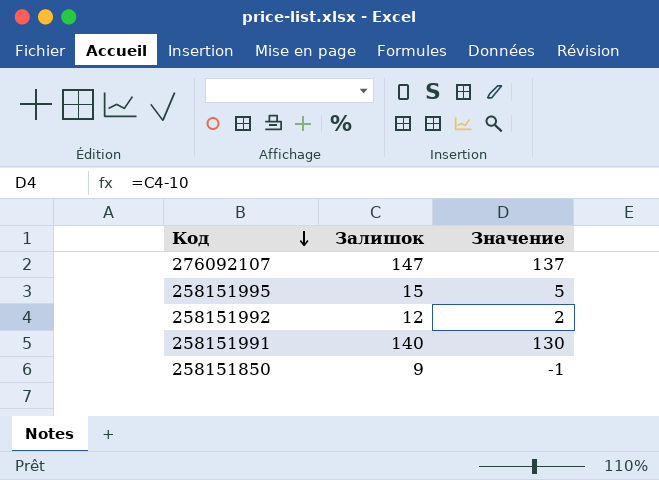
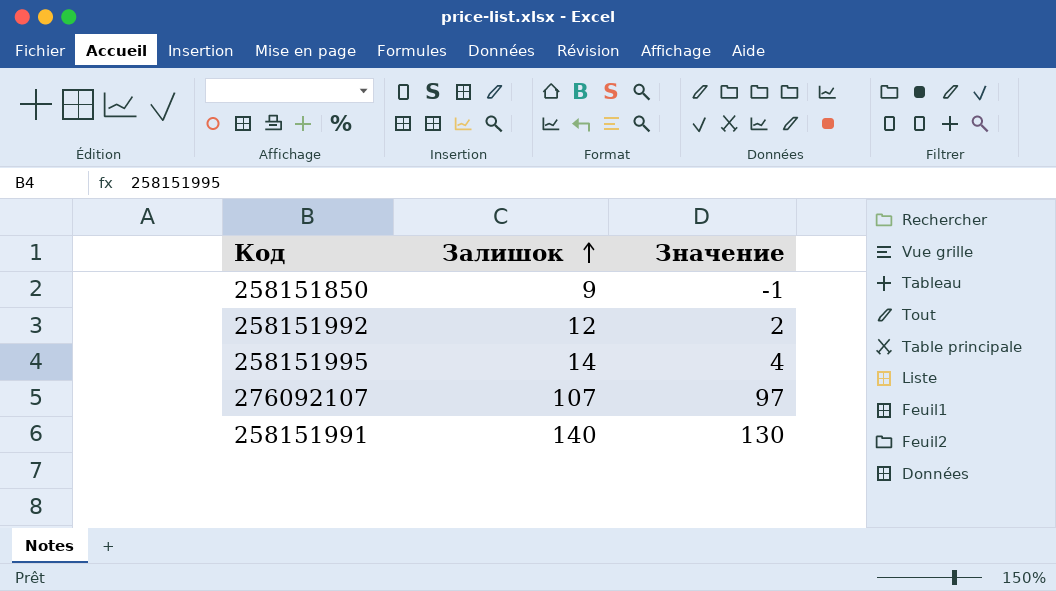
row order: Код descending -> Залишок ascending
258151995 | Залишок: 15 -> 14
258151995 | Значение: 5 -> 4
276092107 | Залишок: 147 -> 107
276092107 | Значение: 137 -> 97

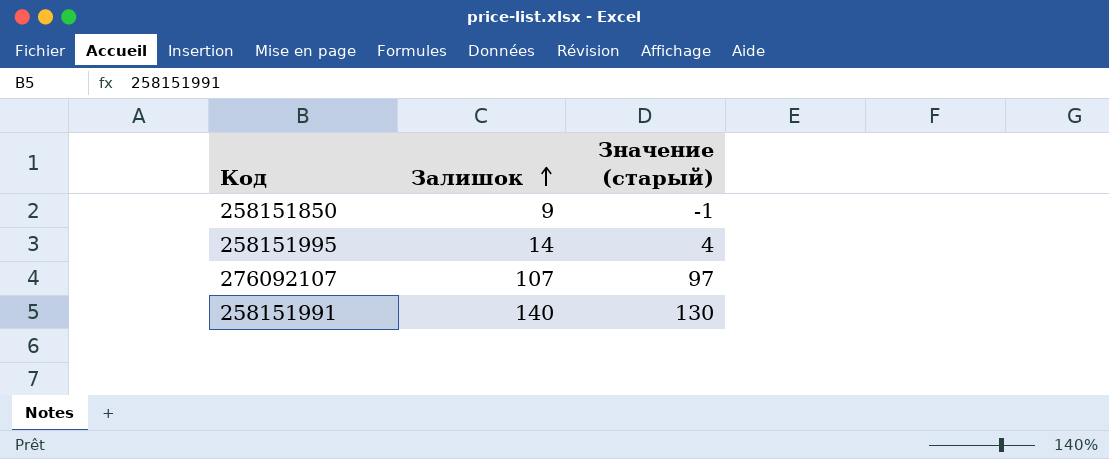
column name: Значение -> Значение (старый)
row 258151992: 12 | 2 -> none

